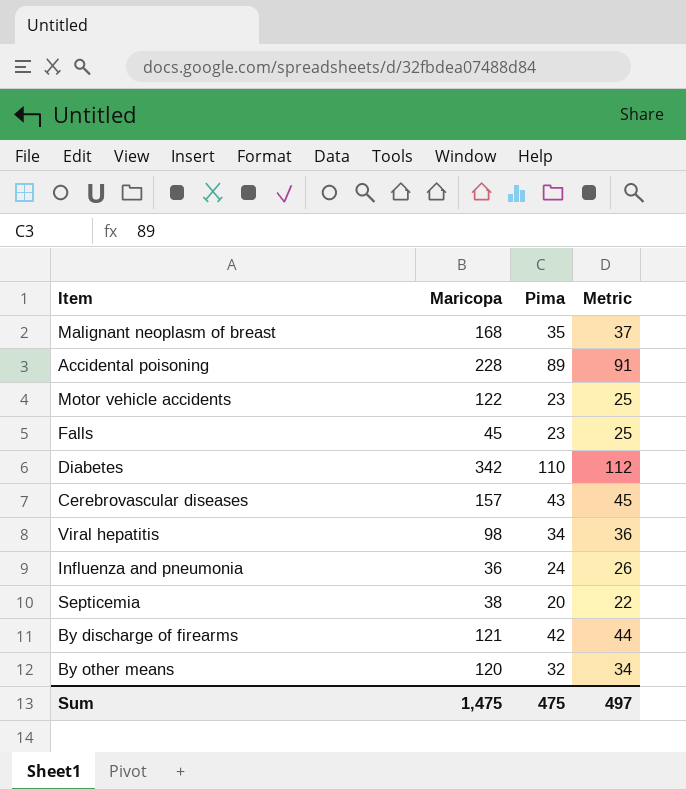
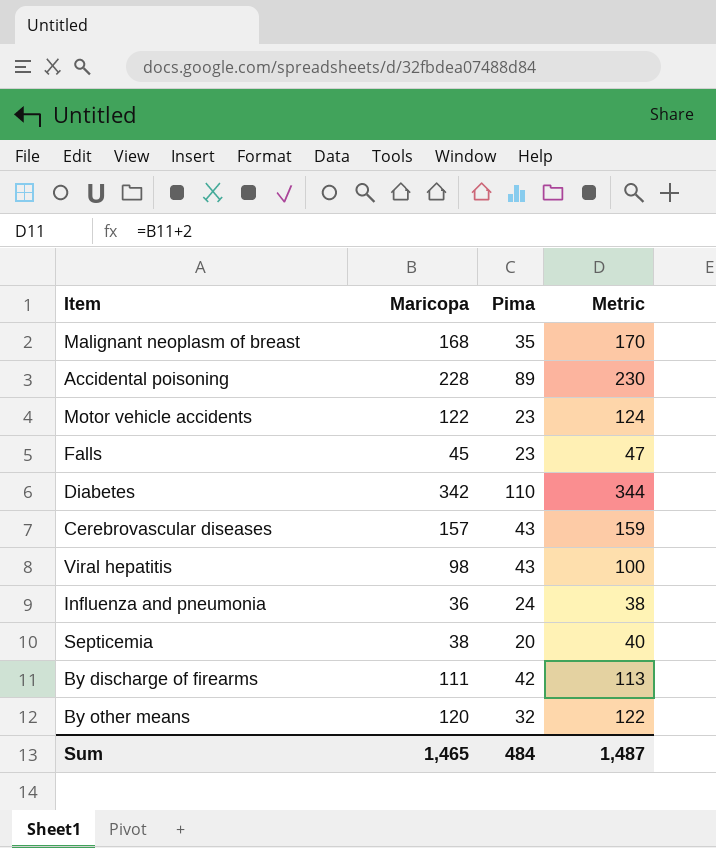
column Metric | formula: [Pima] + 2 -> [Maricopa] + 2
Viral hepatitis | Pima: 34 -> 43
By discharge of firearms | Maricopa: 121 -> 111
Sum | Maricopa: 1,475 -> 1,465
Sum | Pima: 475 -> 484
Sum | Metric: 497 -> 1,487

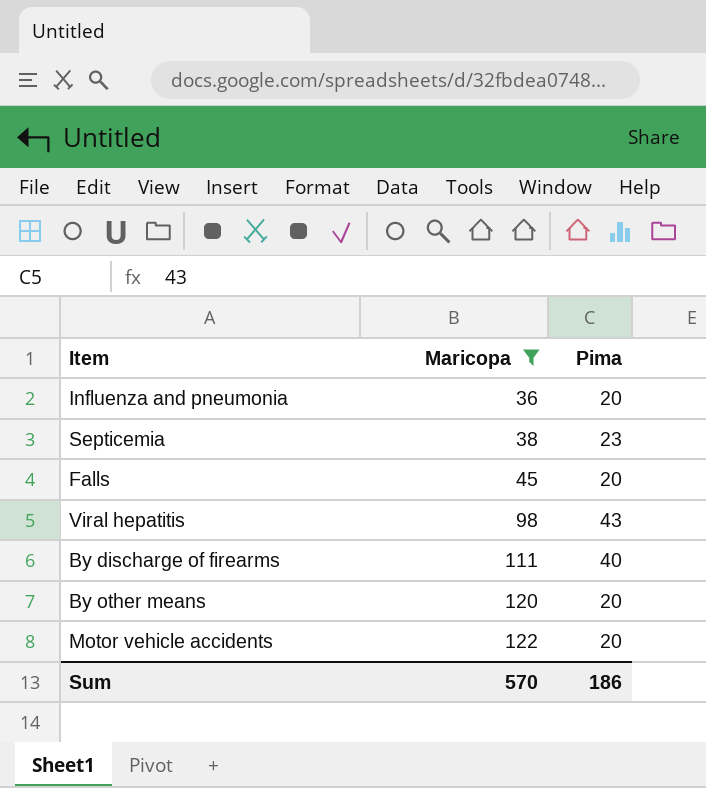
filter: none -> Maricopa <= 122
row order: none -> Maricopa ascending
column Metric | formula: [Maricopa] + 2 -> none
Influenza and pneumonia | Pima: 24 -> 20
Septicemia | Pima: 20 -> 23
Falls | Pima: 23 -> 20
By discharge of firearms | Pima: 42 -> 40
By other means | Pima: 32 -> 20
Motor vehicle accidents | Pima: 23 -> 20
Sum | Maricopa: 1,465 -> 570
Sum | Pima: 484 -> 186

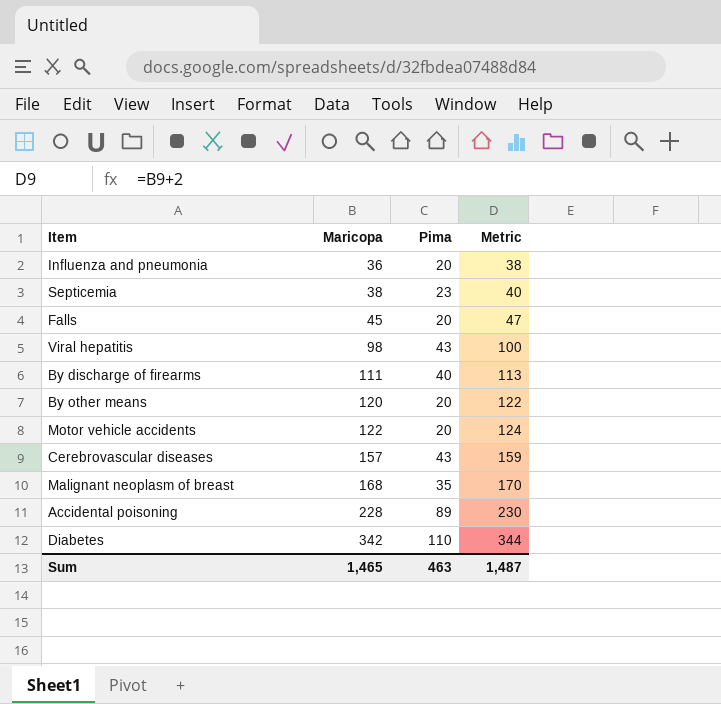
filter: Maricopa <= 122 -> none
column Metric | formula: none -> [Maricopa] + 2
Sum | Maricopa: 570 -> 1,465
Sum | Pima: 186 -> 463

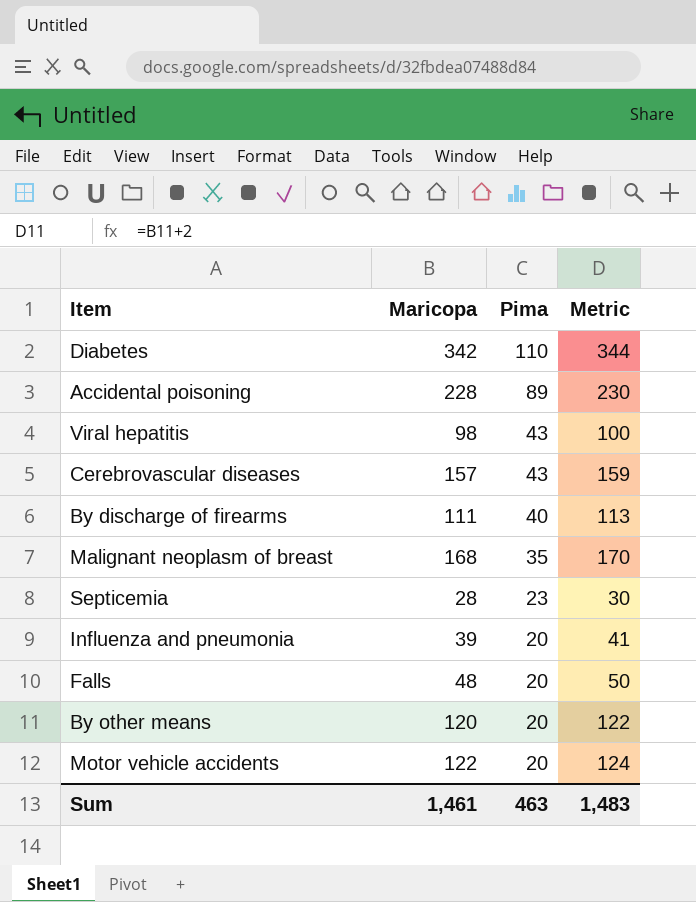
row order: Maricopa ascending -> Pima descending
Septicemia | Maricopa: 38 -> 28
Septicemia | Metric: 40 -> 30
Influenza and pneumonia | Maricopa: 36 -> 39
Influenza and pneumonia | Metric: 38 -> 41
Falls | Maricopa: 45 -> 48
Falls | Metric: 47 -> 50
Sum | Maricopa: 1,465 -> 1,461
Sum | Metric: 1,487 -> 1,483

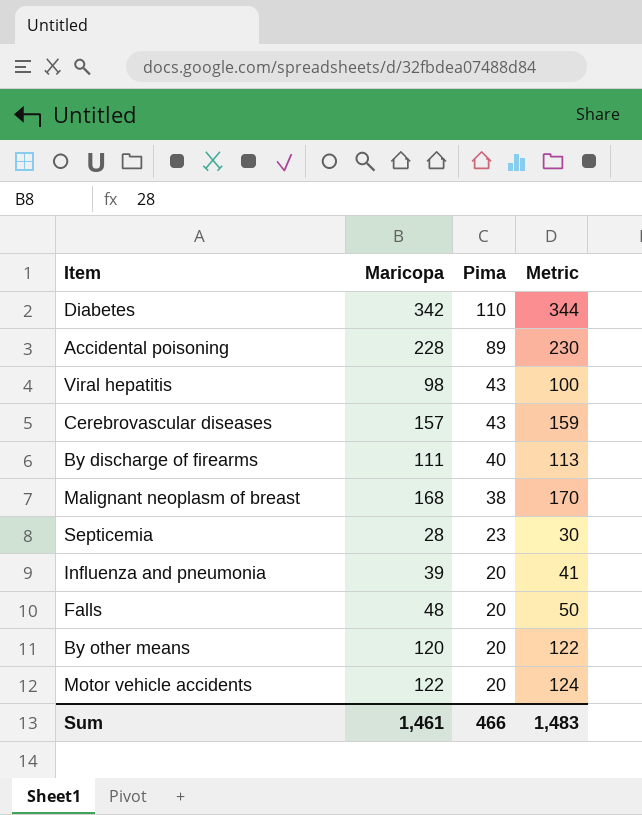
Malignant neoplasm of breast | Pima: 35 -> 38
Sum | Pima: 463 -> 466

